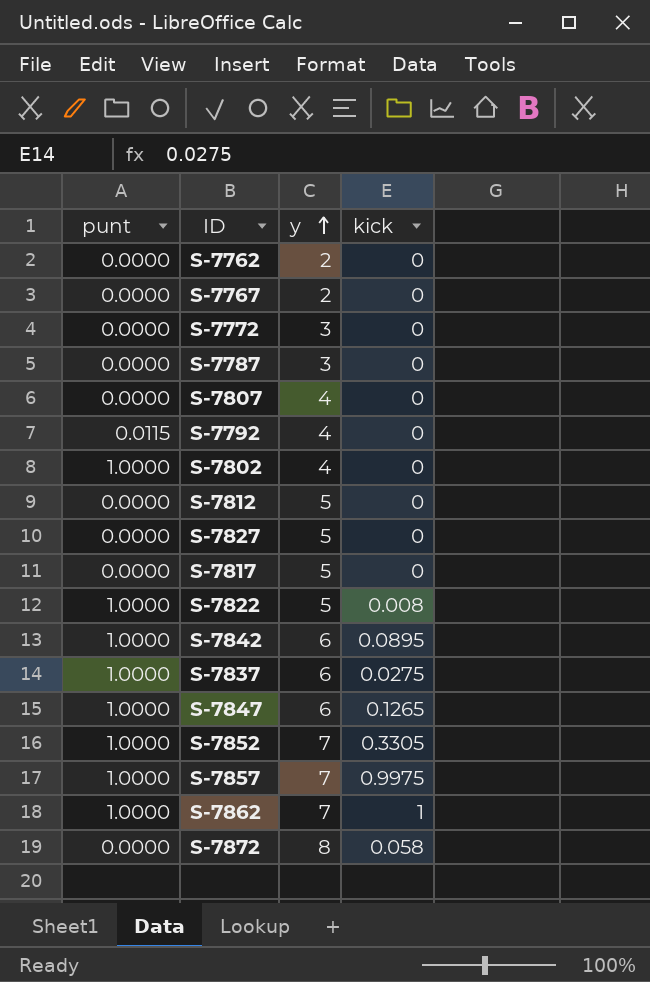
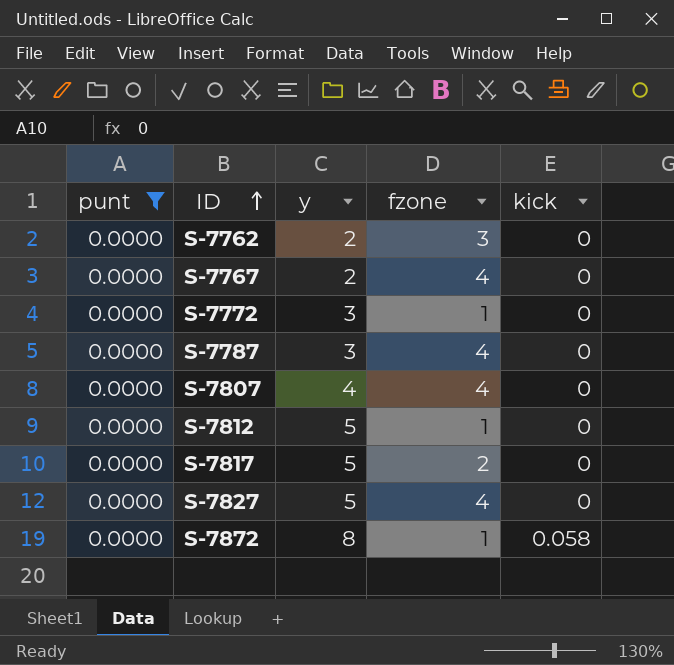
filter: none -> punt = 0.0000
row order: y ascending -> ID ascending
column fzone | position: none -> 4

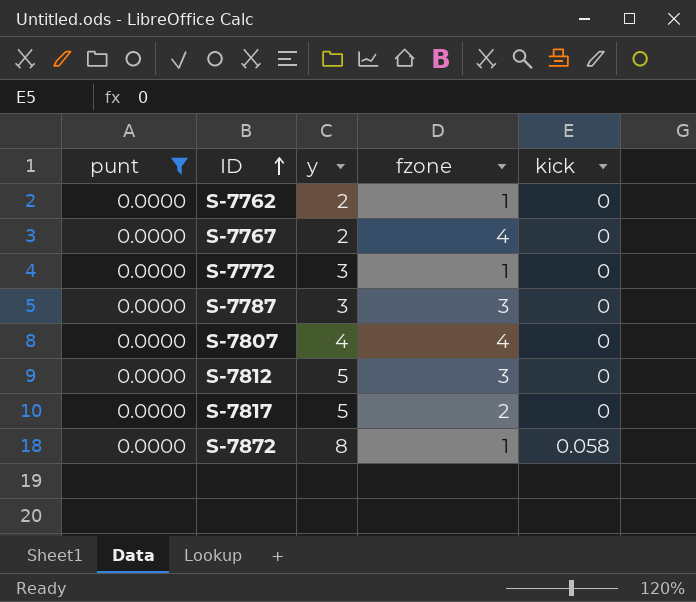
row S-7827: 0.0000 | 5 | 4 | 0 -> none
S-7762 | fzone: 3 -> 1
S-7787 | fzone: 4 -> 3
S-7812 | fzone: 1 -> 3

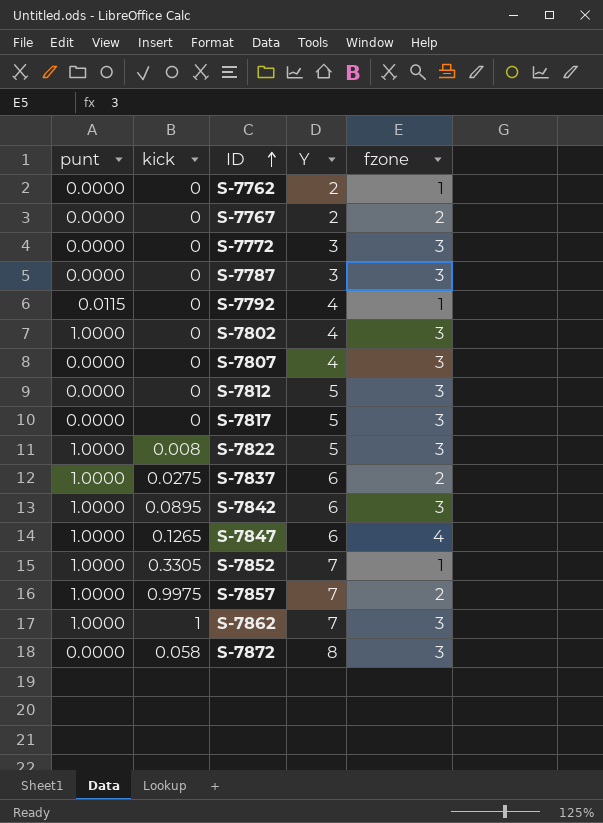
filter: punt = 0.0000 -> none
column kick | position: 5 -> 2
column name: y -> Y
S-7767 | fzone: 4 -> 2
S-7772 | fzone: 1 -> 3
S-7807 | fzone: 4 -> 3
S-7817 | fzone: 2 -> 3
S-7872 | fzone: 1 -> 3

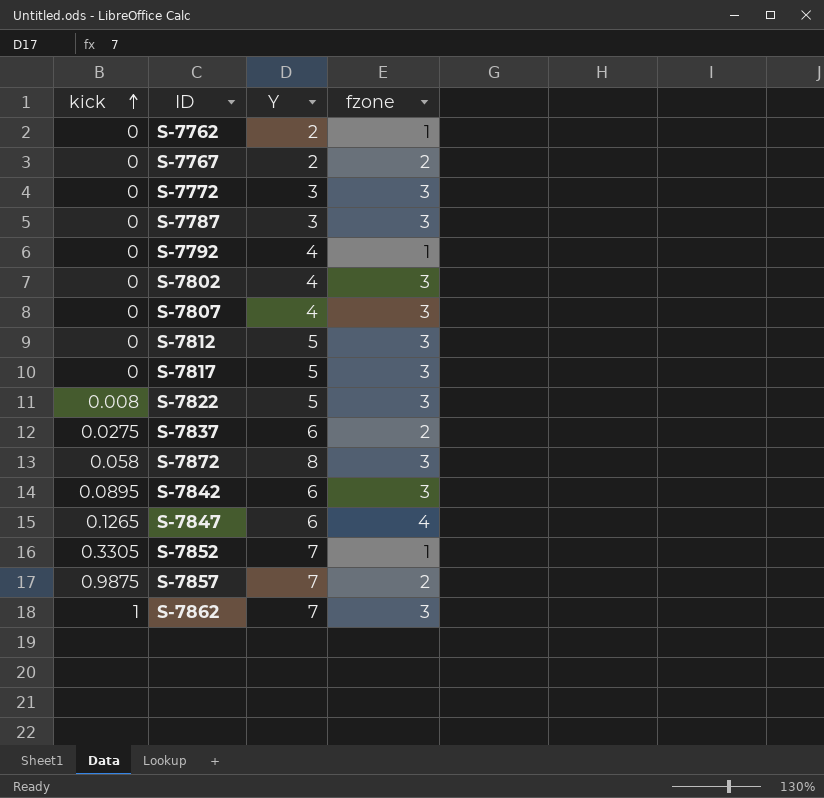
row order: ID ascending -> kick ascending
column punt | position: 1 -> none
S-7857 | kick: 0.9975 -> 0.9875

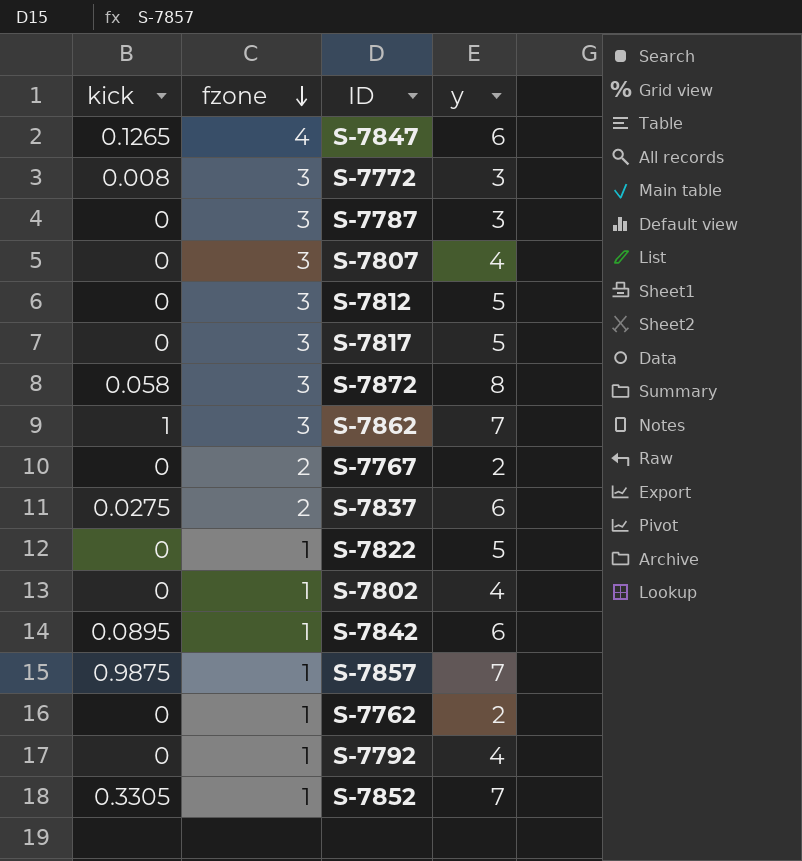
row order: kick ascending -> fzone descending
column fzone | position: 4 -> 2
column name: Y -> y
S-7772 | kick: 0 -> 0.008
S-7822 | kick: 0.008 -> 0
S-7822 | fzone: 3 -> 1
S-7802 | fzone: 3 -> 1
S-7842 | fzone: 3 -> 1
S-7857 | fzone: 2 -> 1

